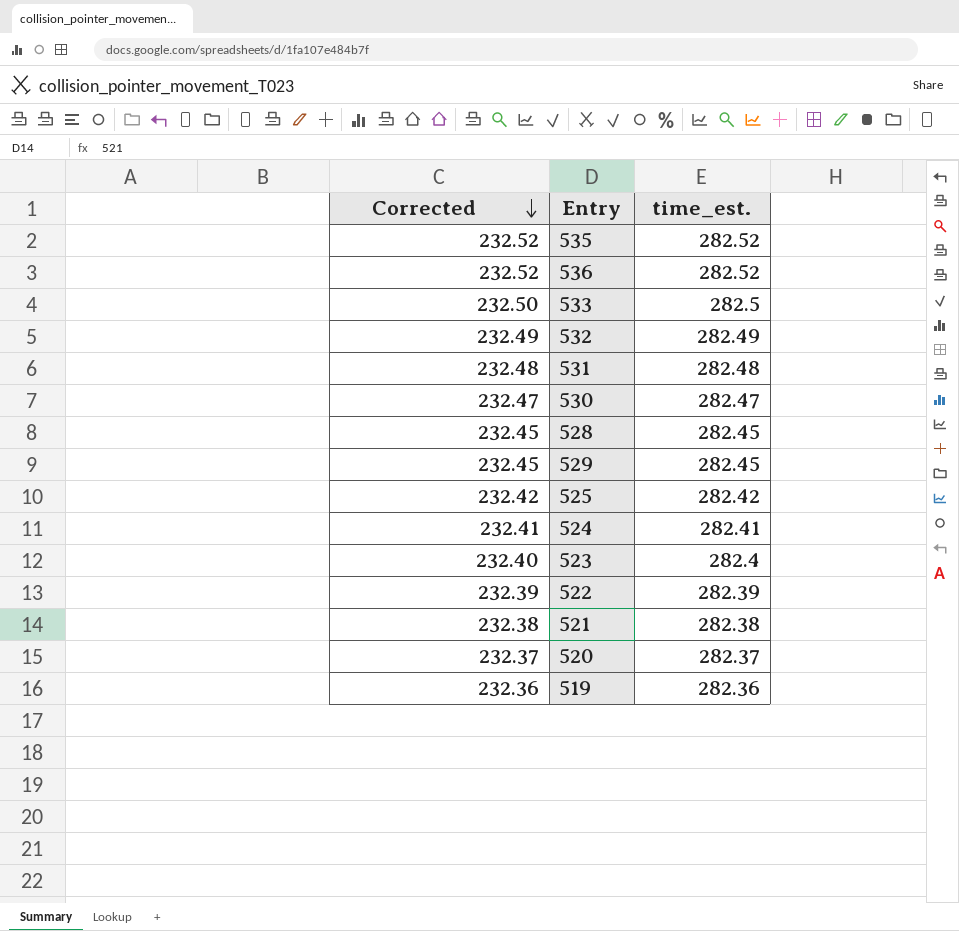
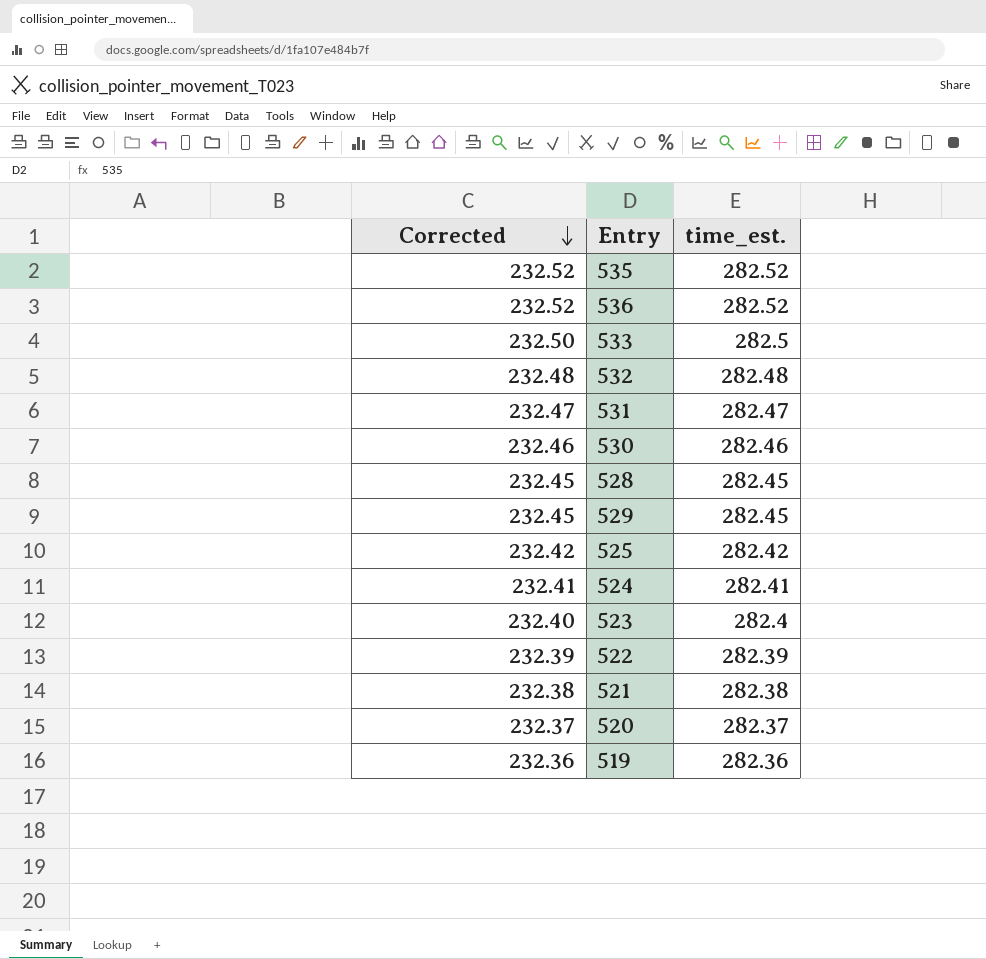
532 | Corrected: 232.49 -> 232.48
532 | time_est.: 282.49 -> 282.48
531 | Corrected: 232.48 -> 232.47
531 | time_est.: 282.48 -> 282.47
530 | Corrected: 232.47 -> 232.46
530 | time_est.: 282.47 -> 282.46

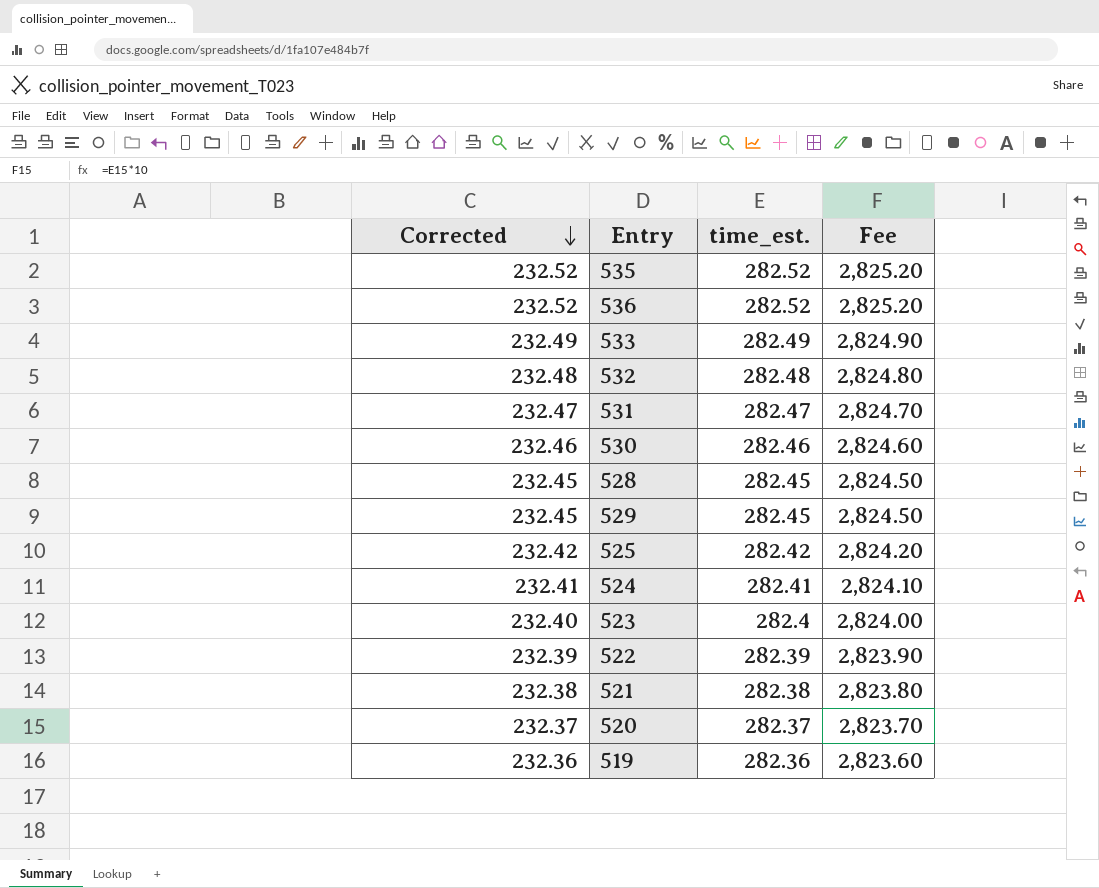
column Fee | formula: none -> [time_est.] * 10
533 | Corrected: 232.50 -> 232.49
533 | time_est.: 282.5 -> 282.49

